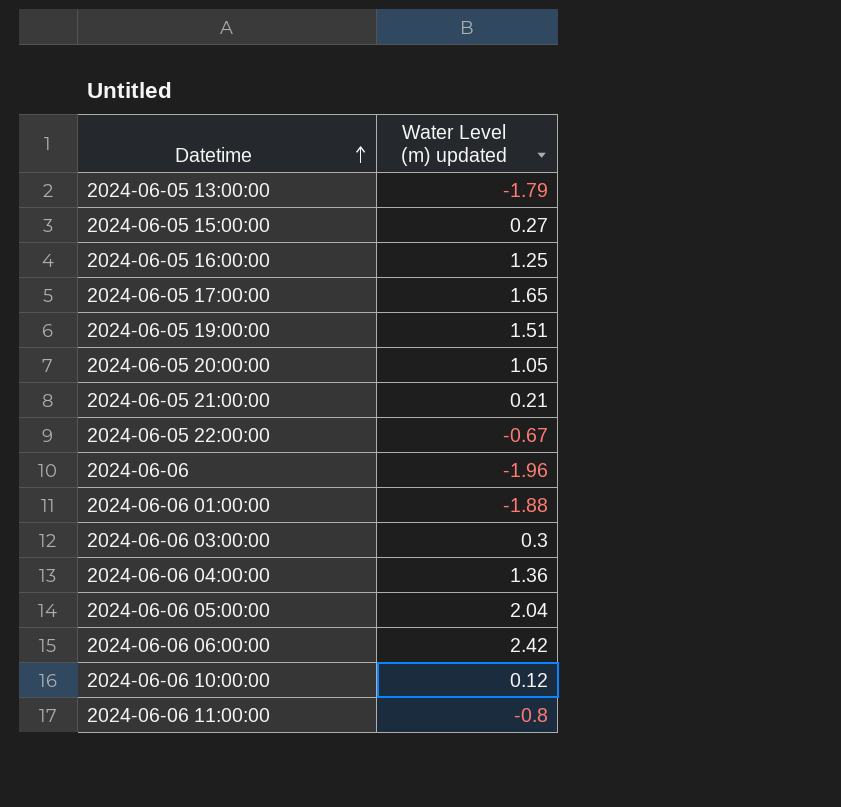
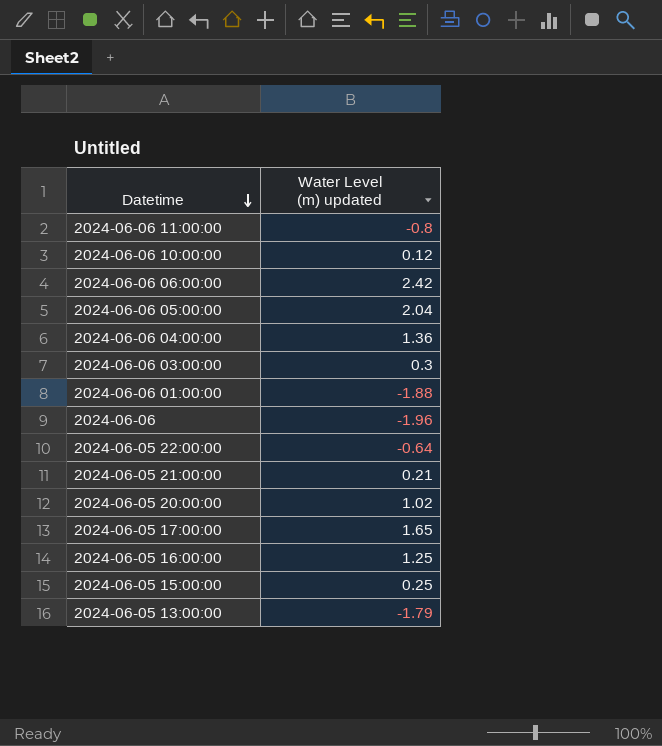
row order: Datetime ascending -> Datetime descending
row 2024-06-05 19:00:00: 1.51 -> none
2024-06-05 22:00:00 | Water Level (m) updated: -0.67 -> -0.64
2024-06-05 20:00:00 | Water Level (m) updated: 1.05 -> 1.02
2024-06-05 15:00:00 | Water Level (m) updated: 0.27 -> 0.25

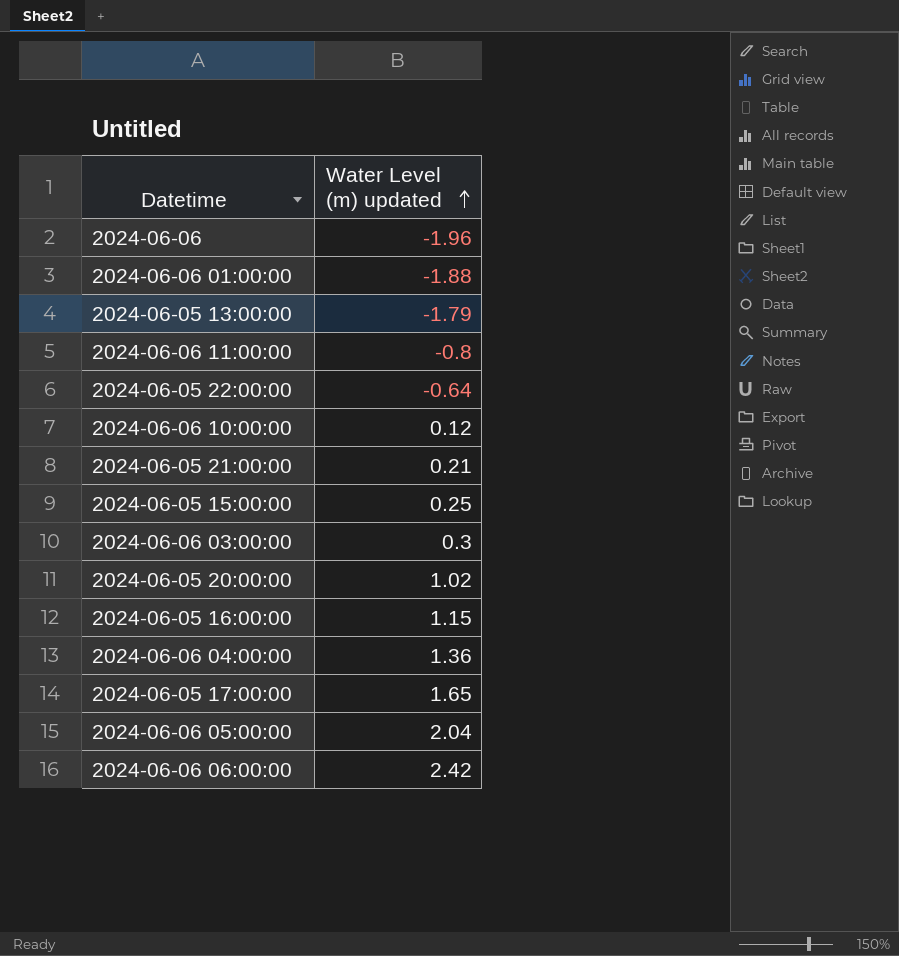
row order: Datetime descending -> Water Level (m) updated ascending
2024-06-05 16:00:00 | Water Level (m) updated: 1.25 -> 1.15

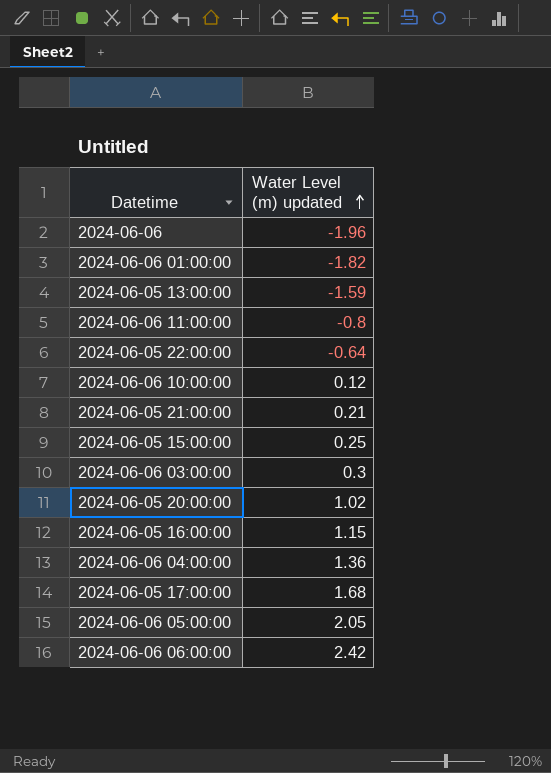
2024-06-06 01:00:00 | Water Level (m) updated: -1.88 -> -1.82
2024-06-05 13:00:00 | Water Level (m) updated: -1.79 -> -1.59
2024-06-05 17:00:00 | Water Level (m) updated: 1.65 -> 1.68
2024-06-06 05:00:00 | Water Level (m) updated: 2.04 -> 2.05

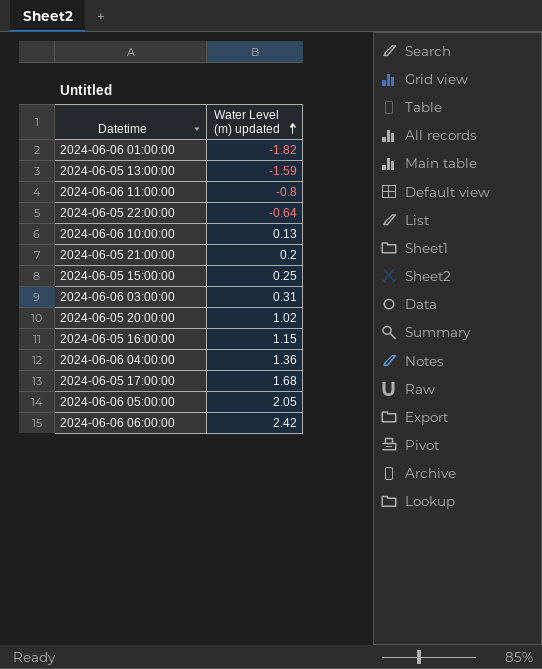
row 2024-06-06: -1.96 -> none
2024-06-06 10:00:00 | Water Level (m) updated: 0.12 -> 0.13
2024-06-05 21:00:00 | Water Level (m) updated: 0.21 -> 0.2
2024-06-06 03:00:00 | Water Level (m) updated: 0.3 -> 0.31

